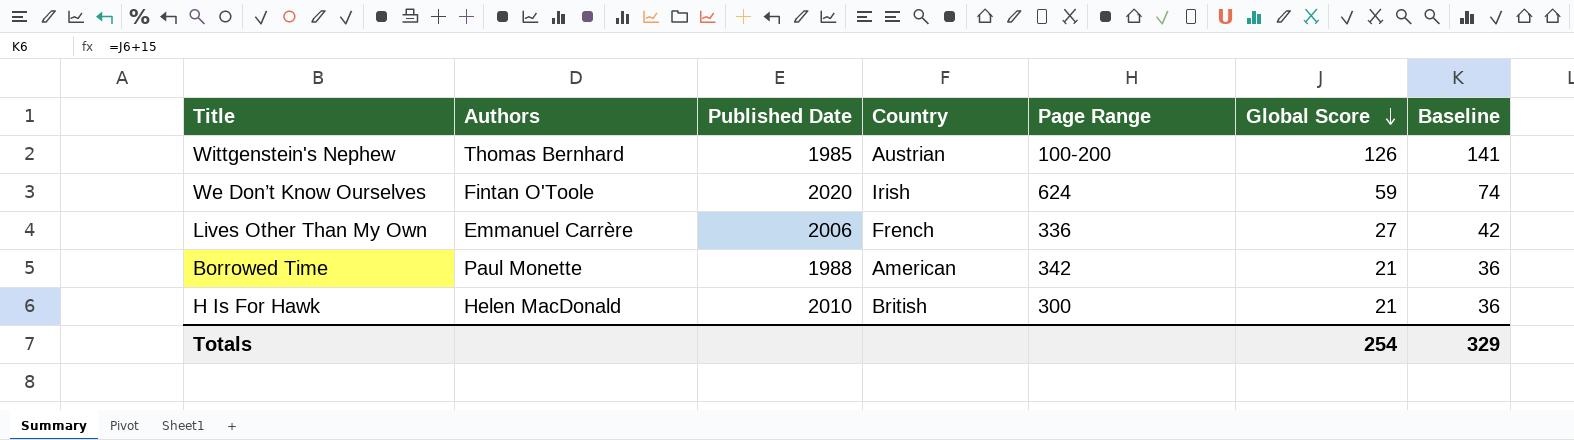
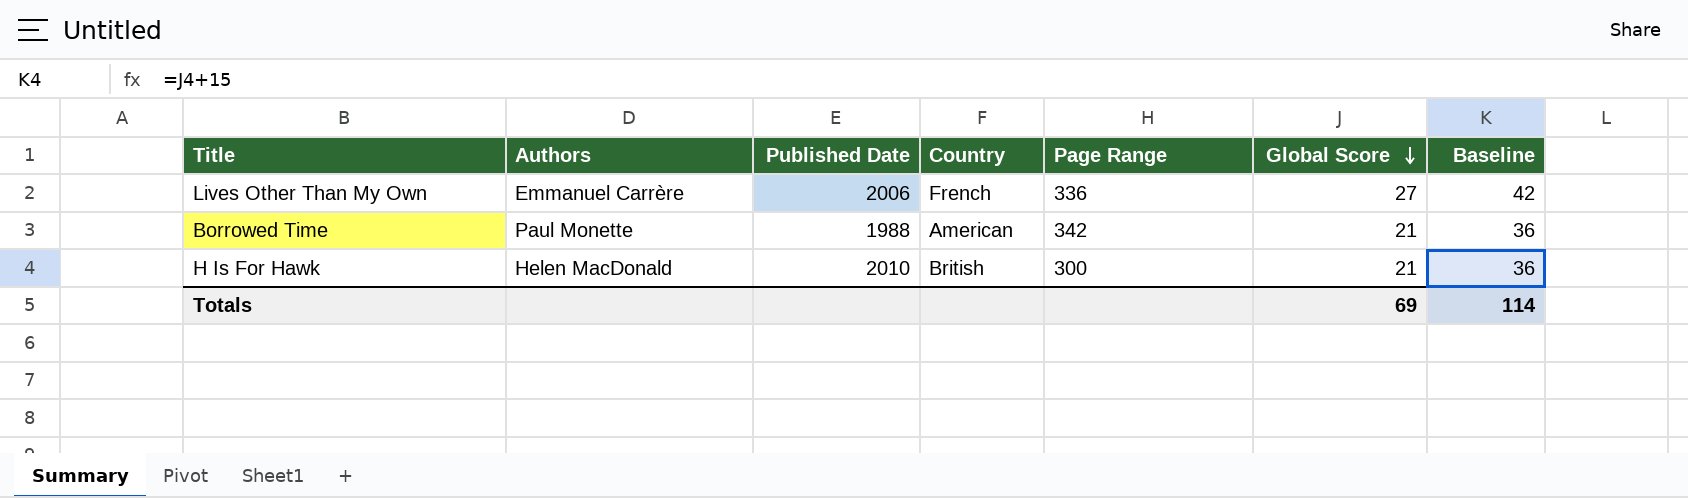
row Wittgenstein's Nephew: Thomas Bernhard | 1985 | Austrian | 100-200 | 126 | 141 -> none
row We Don’t Know Ourselves: Fintan O'Toole | 2020 | Irish | 624 | 59 | 74 -> none
Totals | Global Score: 254 -> 69
Totals | Baseline: 329 -> 114

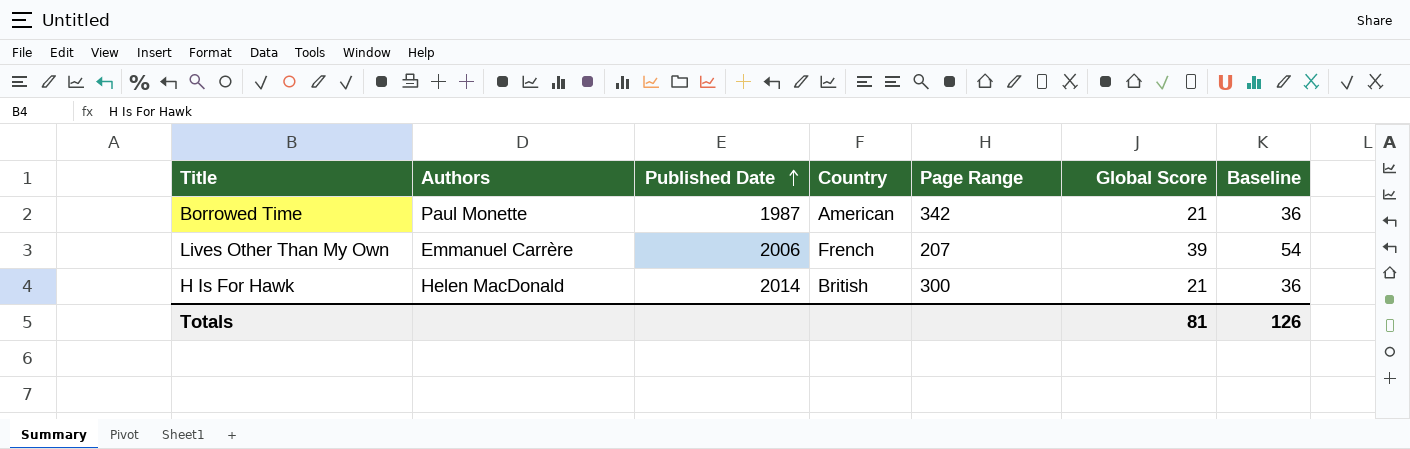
row order: Global Score descending -> Published Date ascending
Borrowed Time | Published Date: 1988 -> 1987
Lives Other Than My Own | Page Range: 336 -> 207
Lives Other Than My Own | Global Score: 27 -> 39
Lives Other Than My Own | Baseline: 42 -> 54
H Is For Hawk | Published Date: 2010 -> 2014
Totals | Global Score: 69 -> 81
Totals | Baseline: 114 -> 126

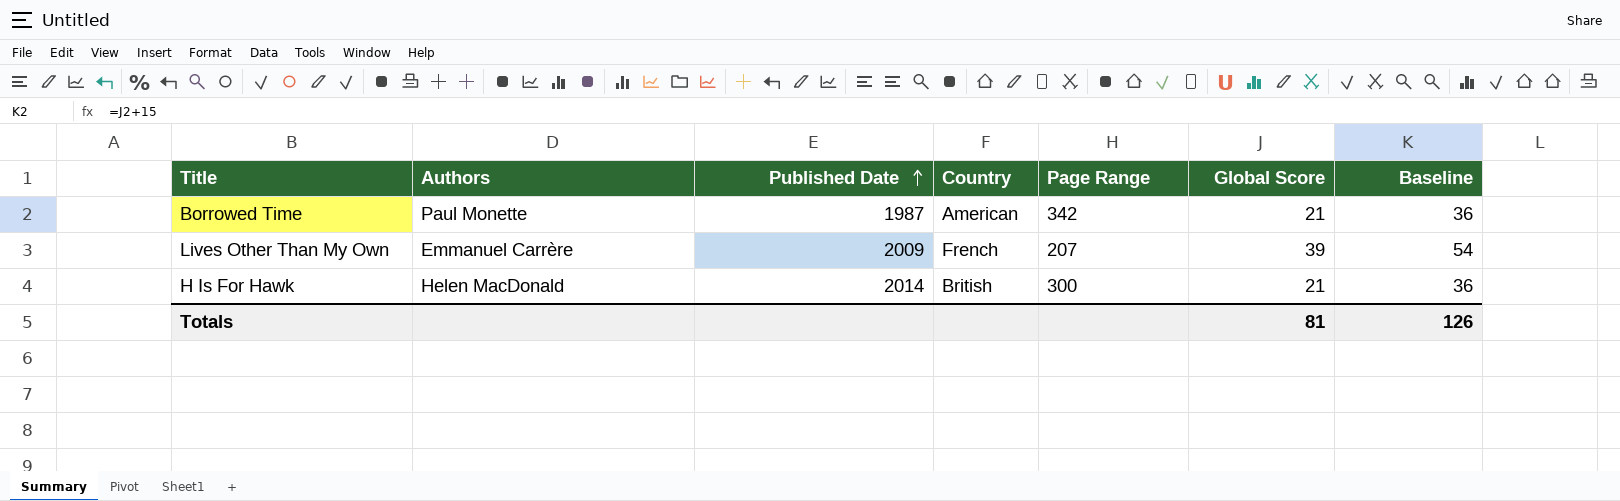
Lives Other Than My Own | Published Date: 2006 -> 2009

